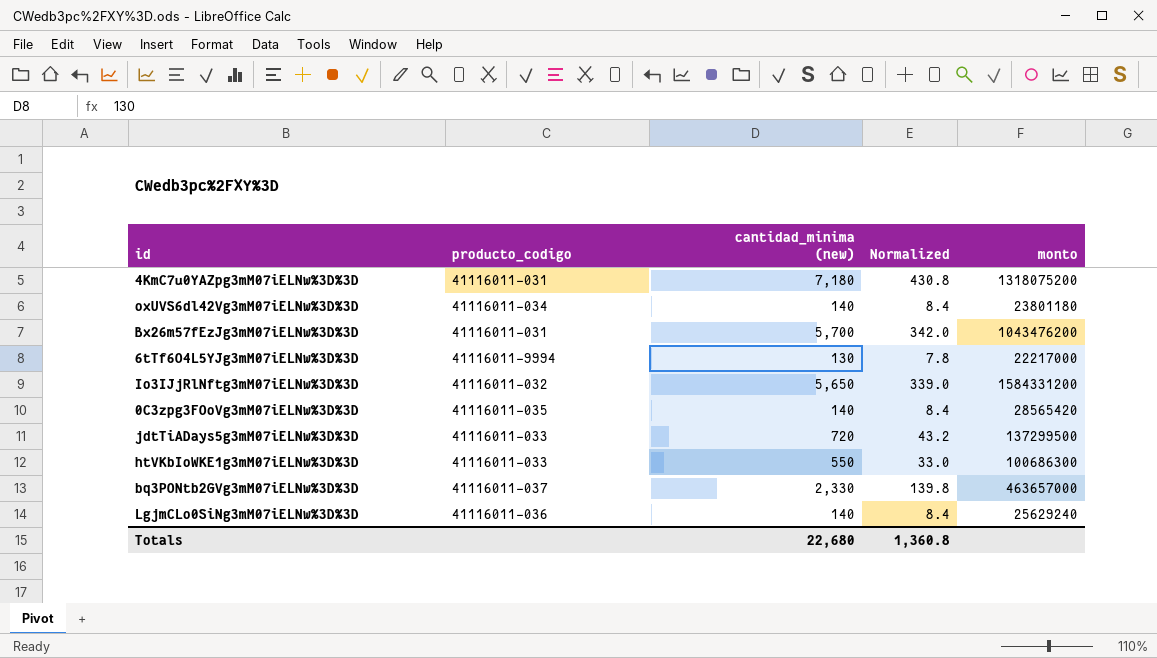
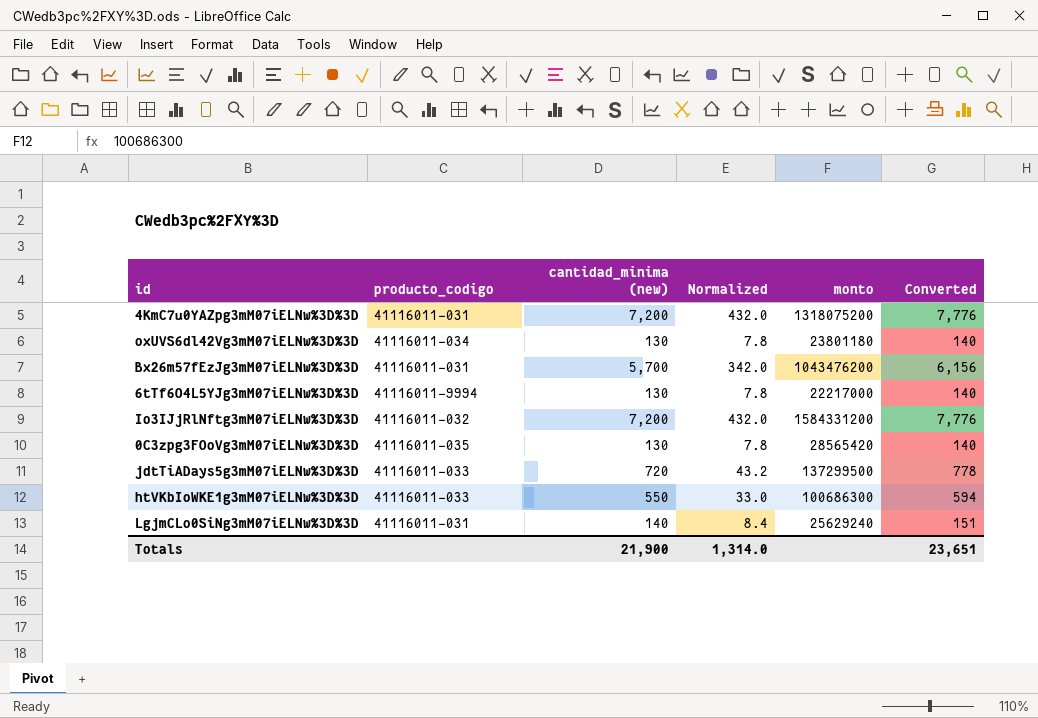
column Converted | formula: none -> [cantidad_minima (new)] * 1.08
row bq3PONtb2GVg3mM07iELNw%3D%3D: 41116011-037 | 2,330 | 139.8 | 463657000 -> none
4KmC7u0YAZpg3mM07iELNw%3D%3D | cantidad_minima (new): 7,180 -> 7,200
4KmC7u0YAZpg3mM07iELNw%3D%3D | Normalized: 430.8 -> 432.0
oxUVS6dl42Vg3mM07iELNw%3D%3D | cantidad_minima (new): 140 -> 130
oxUVS6dl42Vg3mM07iELNw%3D%3D | Normalized: 8.4 -> 7.8
Io3IJjRlNftg3mM07iELNw%3D%3D | cantidad_minima (new): 5,650 -> 7,200
Io3IJjRlNftg3mM07iELNw%3D%3D | Normalized: 339.0 -> 432.0
0C3zpg3FOoVg3mM07iELNw%3D%3D | cantidad_minima (new): 140 -> 130
0C3zpg3FOoVg3mM07iELNw%3D%3D | Normalized: 8.4 -> 7.8
LgjmCLo0SiNg3mM07iELNw%3D%3D | producto_codigo: 41116011-036 -> 41116011-031
Totals | cantidad_minima (new): 22,680 -> 21,900
Totals | Normalized: 1,360.8 -> 1,314.0

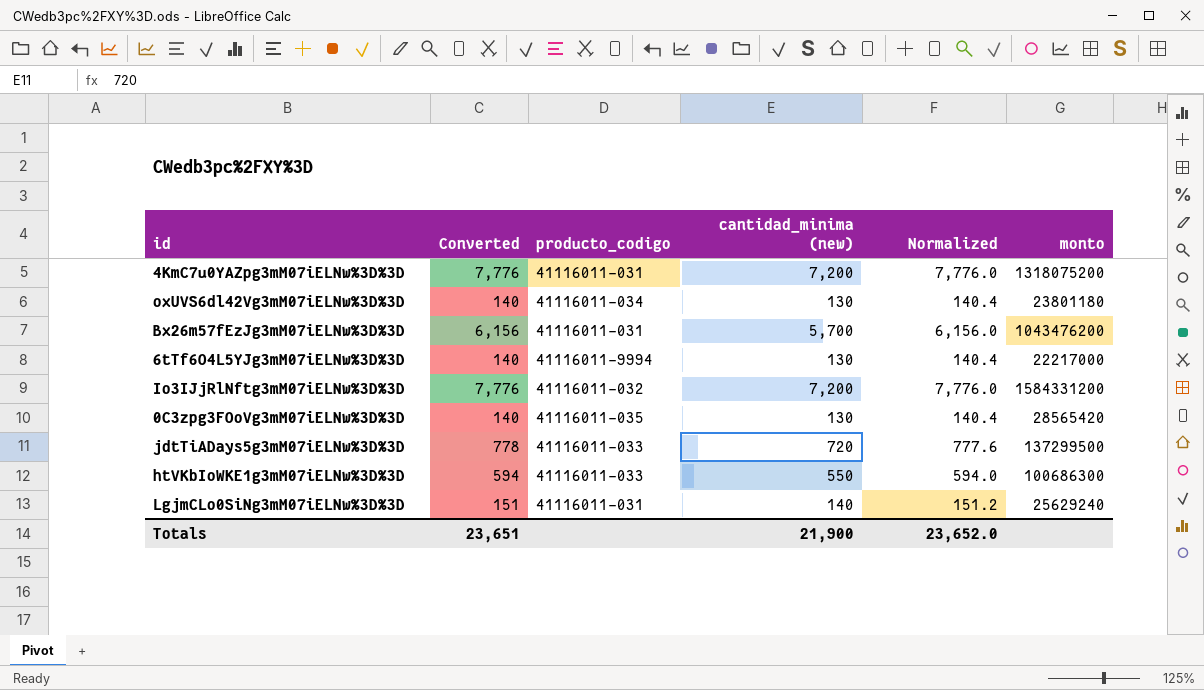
column Converted | position: 6 -> 2
column Normalized | formula: [cantidad_minima (new)] * 0.06 -> [cantidad_minima (new)] * 1.08
Totals | Normalized: 1,314.0 -> 23,652.0

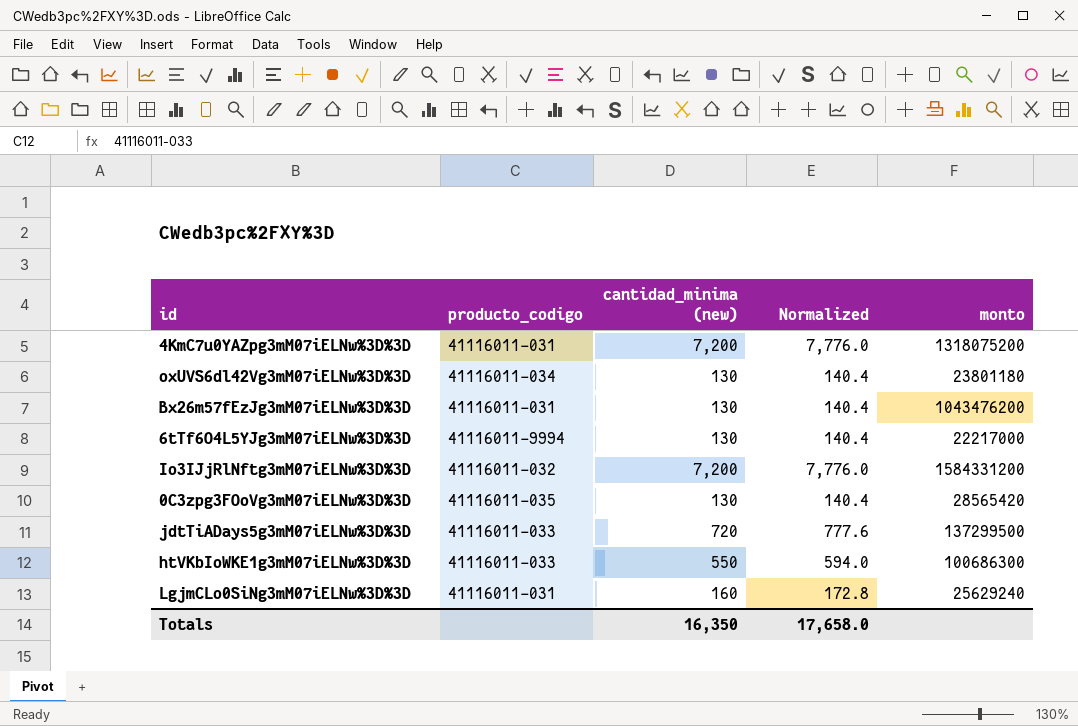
column Converted | formula: [cantidad_minima (new)] * 1.08 -> none
Bx26m57fEzJg3mM07iELNw%3D%3D | cantidad_minima (new): 5,700 -> 130
Bx26m57fEzJg3mM07iELNw%3D%3D | Normalized: 6,156.0 -> 140.4
LgjmCLo0SiNg3mM07iELNw%3D%3D | cantidad_minima (new): 140 -> 160
LgjmCLo0SiNg3mM07iELNw%3D%3D | Normalized: 151.2 -> 172.8
Totals | cantidad_minima (new): 21,900 -> 16,350
Totals | Normalized: 23,652.0 -> 17,658.0

